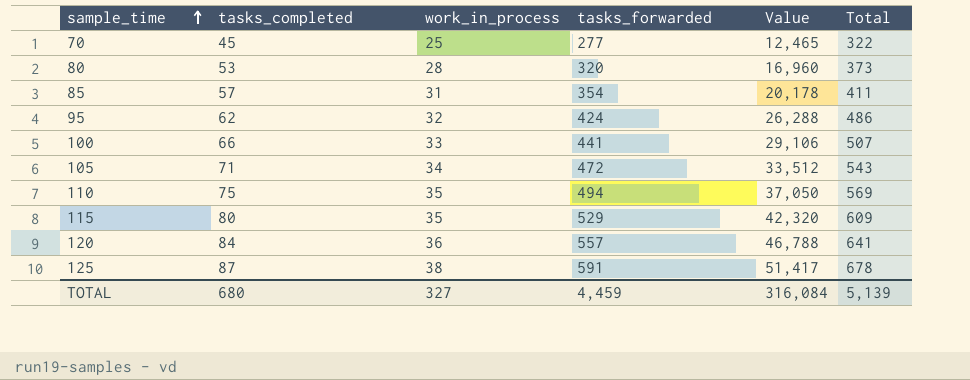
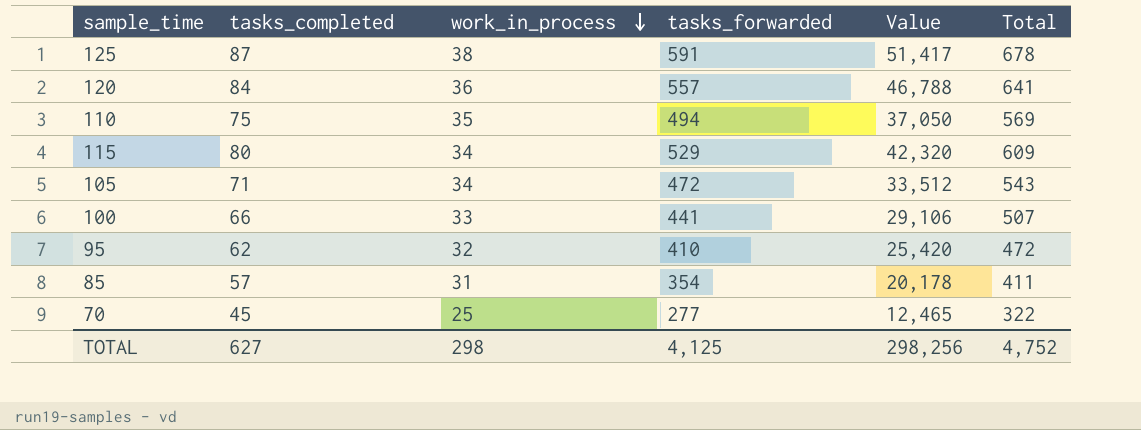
row order: sample_time ascending -> work_in_process descending
row 80: 53 | 28 | 320 | 16,960 | 373 -> none
115 | work_in_process: 35 -> 34
95 | tasks_forwarded: 424 -> 410
95 | Value: 26,288 -> 25,420
95 | Total: 486 -> 472
TOTAL | tasks_completed: 680 -> 627
TOTAL | work_in_process: 327 -> 298
TOTAL | tasks_forwarded: 4,459 -> 4,125
TOTAL | Value: 316,084 -> 298,256
TOTAL | Total: 5,139 -> 4,752

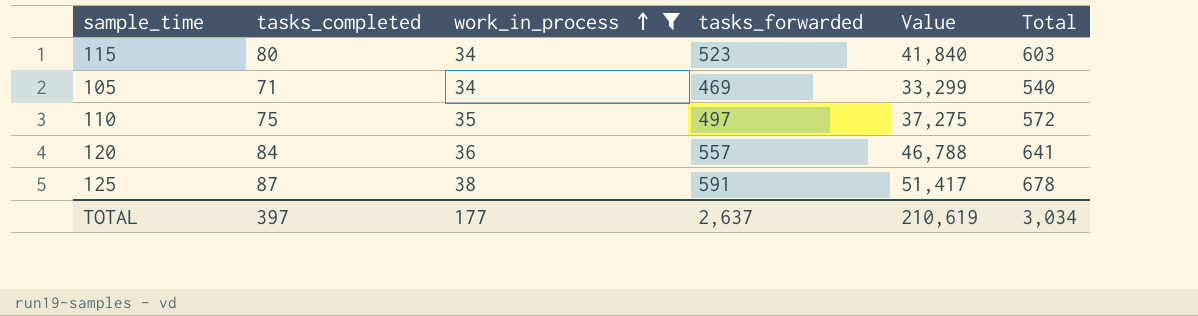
filter: none -> work_in_process >= 34
row order: work_in_process descending -> work_in_process ascending
115 | tasks_forwarded: 529 -> 523
115 | Value: 42,320 -> 41,840
115 | Total: 609 -> 603
105 | tasks_forwarded: 472 -> 469
105 | Value: 33,512 -> 33,299
105 | Total: 543 -> 540
110 | tasks_forwarded: 494 -> 497
110 | Value: 37,050 -> 37,275
110 | Total: 569 -> 572
TOTAL | tasks_completed: 627 -> 397
TOTAL | work_in_process: 298 -> 177
TOTAL | tasks_forwarded: 4,125 -> 2,637
TOTAL | Value: 298,256 -> 210,619
TOTAL | Total: 4,752 -> 3,034

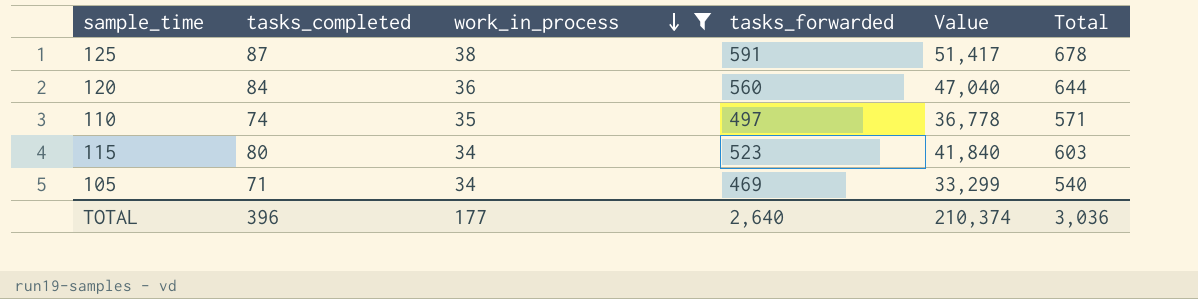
row order: work_in_process ascending -> work_in_process descending
120 | tasks_forwarded: 557 -> 560
120 | Value: 46,788 -> 47,040
120 | Total: 641 -> 644
110 | tasks_completed: 75 -> 74
110 | Value: 37,275 -> 36,778
110 | Total: 572 -> 571
TOTAL | tasks_completed: 397 -> 396
TOTAL | tasks_forwarded: 2,637 -> 2,640
TOTAL | Value: 210,619 -> 210,374
TOTAL | Total: 3,034 -> 3,036

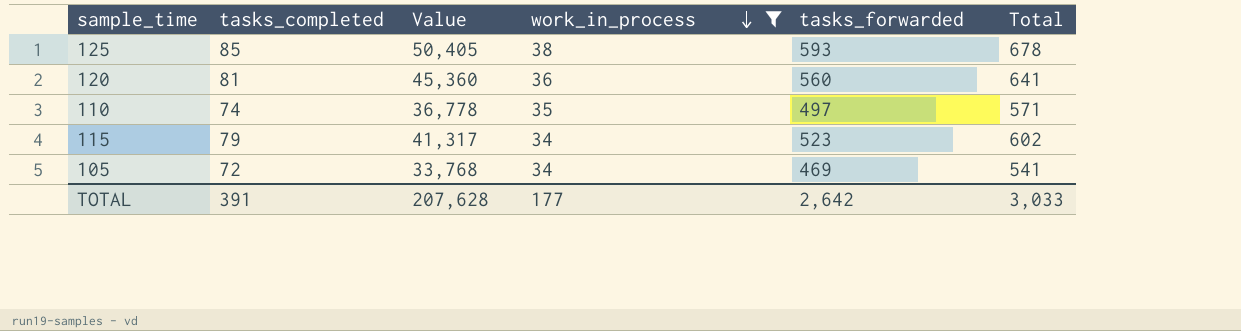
column Value | position: 5 -> 3
125 | tasks_completed: 87 -> 85
125 | Value: 51,417 -> 50,405
125 | tasks_forwarded: 591 -> 593
120 | tasks_completed: 84 -> 81
120 | Value: 47,040 -> 45,360
120 | Total: 644 -> 641
115 | tasks_completed: 80 -> 79
115 | Value: 41,840 -> 41,317
115 | Total: 603 -> 602
105 | tasks_completed: 71 -> 72
105 | Value: 33,299 -> 33,768
105 | Total: 540 -> 541
TOTAL | tasks_completed: 396 -> 391
TOTAL | Value: 210,374 -> 207,628
TOTAL | tasks_forwarded: 2,640 -> 2,642
TOTAL | Total: 3,036 -> 3,033

